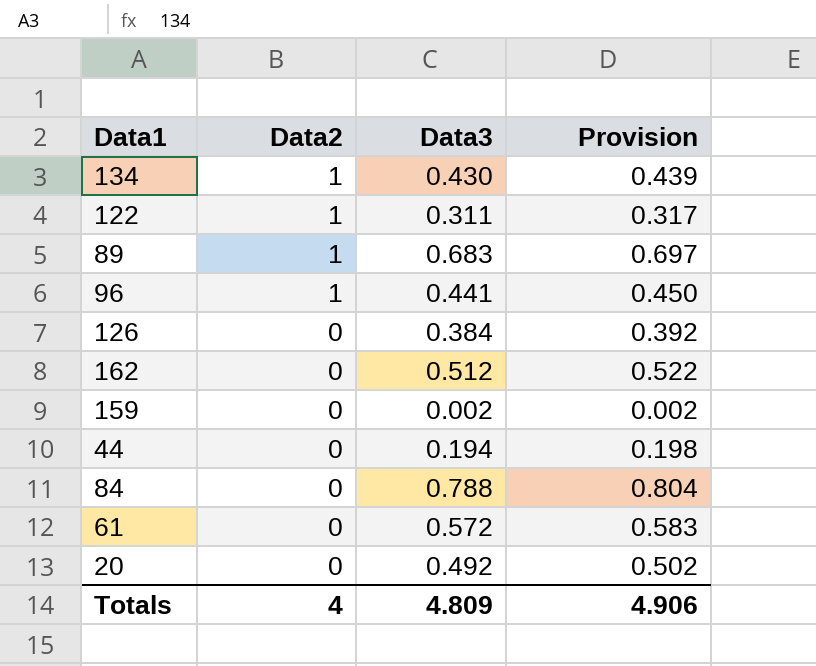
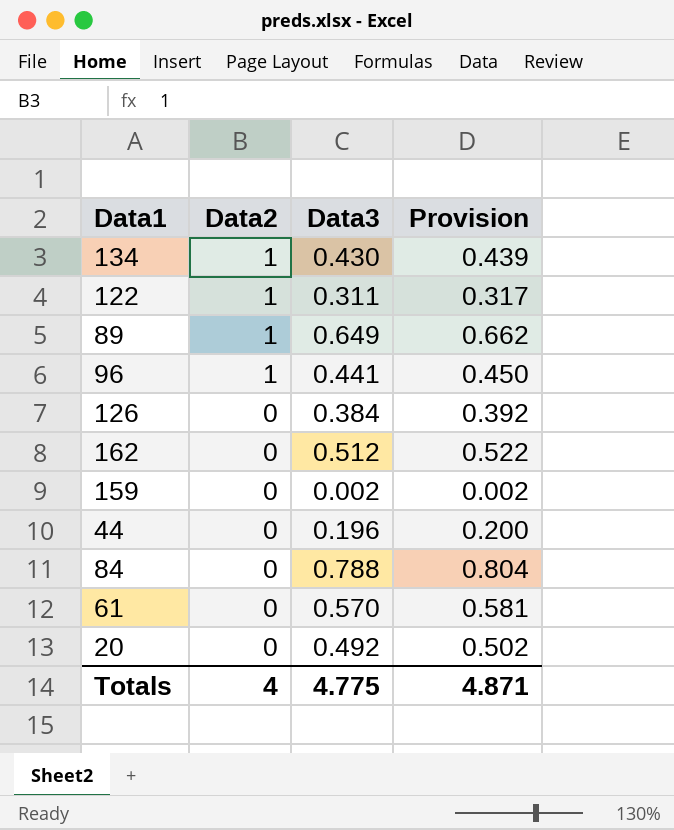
89 | Data3: 0.683 -> 0.649
89 | Provision: 0.697 -> 0.662
44 | Data3: 0.194 -> 0.196
44 | Provision: 0.198 -> 0.200
61 | Data3: 0.572 -> 0.570
61 | Provision: 0.583 -> 0.581
Totals | Data3: 4.809 -> 4.775
Totals | Provision: 4.906 -> 4.871

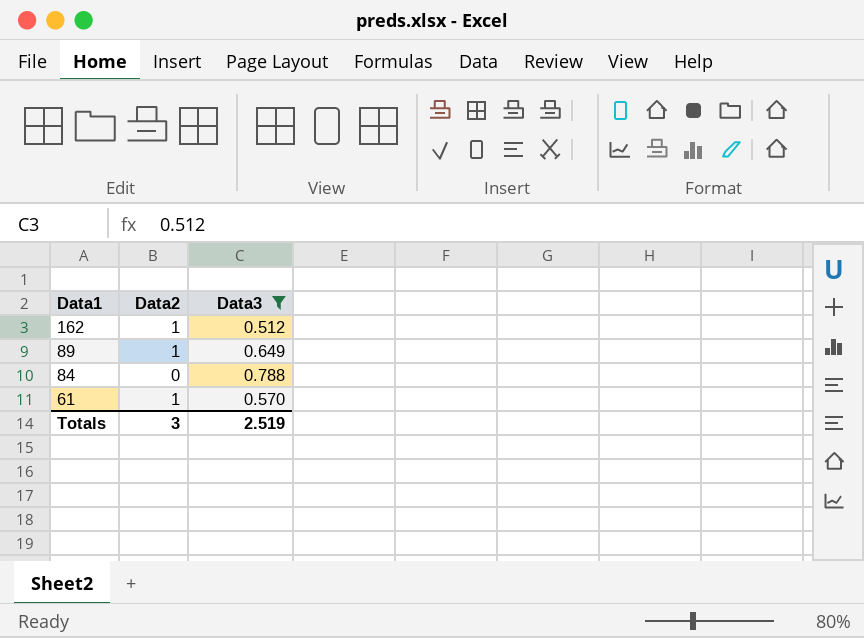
filter: none -> Data3 >= 0.512
row order: Data2 descending -> Data1 descending
column Provision | formula: [Data3] * 1.02 -> none
162 | Data2: 0 -> 1
61 | Data2: 0 -> 1
Totals | Data2: 4 -> 3
Totals | Data3: 4.775 -> 2.519

